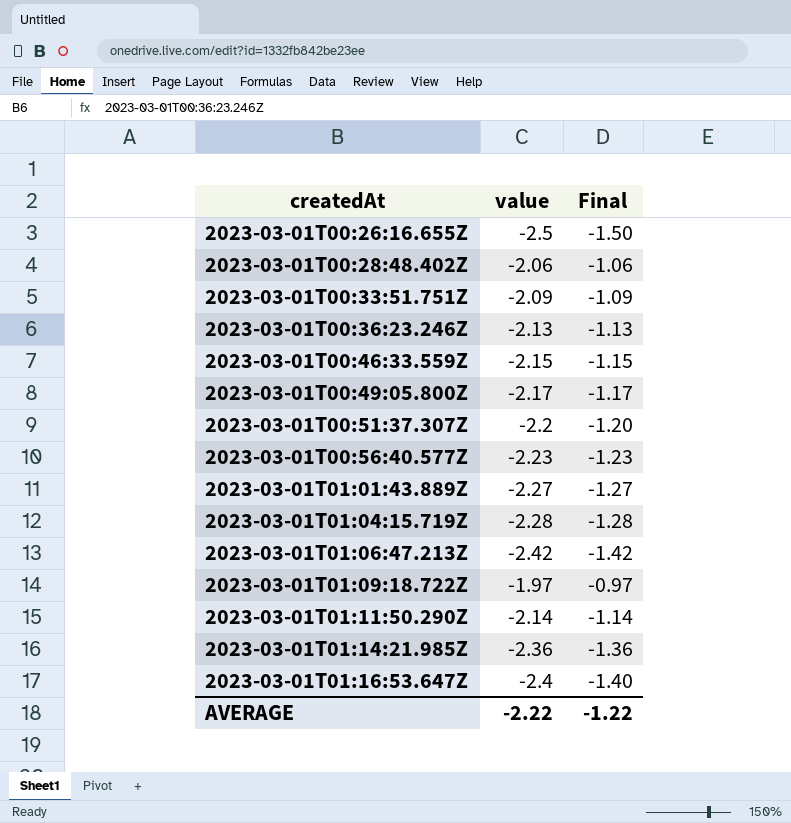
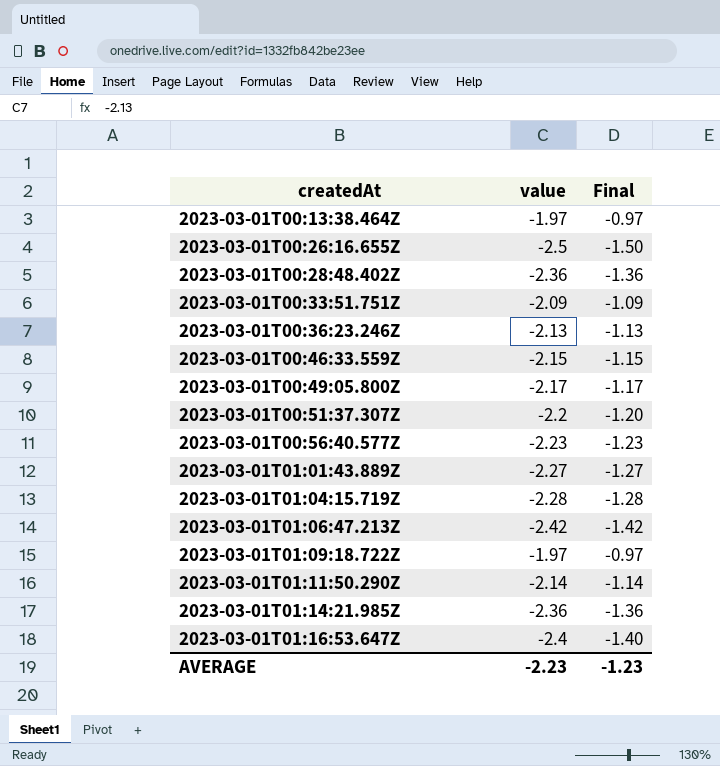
row 2023-03-01T00:13:38.464Z: none -> -1.97 | -0.97
2023-03-01T00:28:48.402Z | value: -2.06 -> -2.36
2023-03-01T00:28:48.402Z | Final: -1.06 -> -1.36
AVERAGE | value: -2.22 -> -2.23
AVERAGE | Final: -1.22 -> -1.23

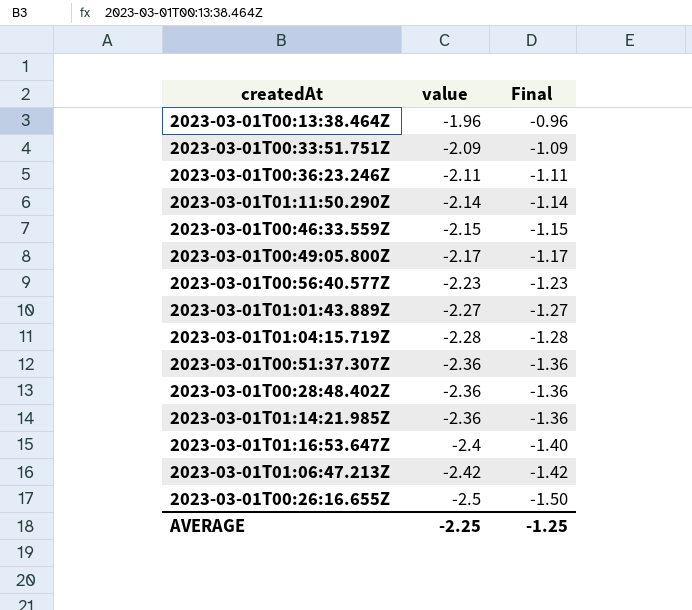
row order: createdAt ascending -> value descending
row 2023-03-01T01:09:18.722Z: -1.97 | -0.97 -> none
2023-03-01T00:13:38.464Z | value: -1.97 -> -1.96
2023-03-01T00:13:38.464Z | Final: -0.97 -> -0.96
2023-03-01T00:36:23.246Z | value: -2.13 -> -2.11
2023-03-01T00:36:23.246Z | Final: -1.13 -> -1.11
2023-03-01T00:51:37.307Z | value: -2.2 -> -2.36
2023-03-01T00:51:37.307Z | Final: -1.20 -> -1.36
AVERAGE | value: -2.23 -> -2.25
AVERAGE | Final: -1.23 -> -1.25

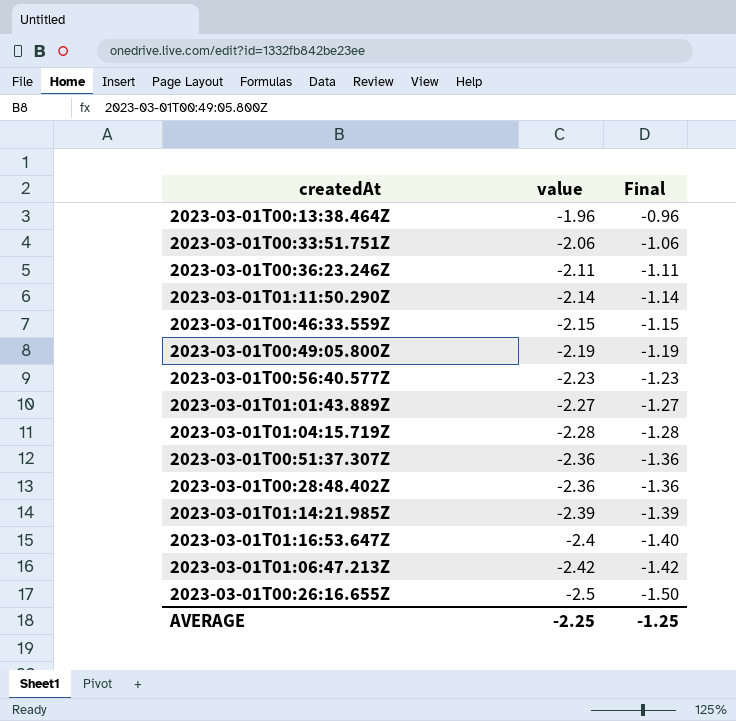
2023-03-01T00:33:51.751Z | value: -2.09 -> -2.06
2023-03-01T00:33:51.751Z | Final: -1.09 -> -1.06
2023-03-01T00:49:05.800Z | value: -2.17 -> -2.19
2023-03-01T00:49:05.800Z | Final: -1.17 -> -1.19
2023-03-01T01:14:21.985Z | value: -2.36 -> -2.39
2023-03-01T01:14:21.985Z | Final: -1.36 -> -1.39

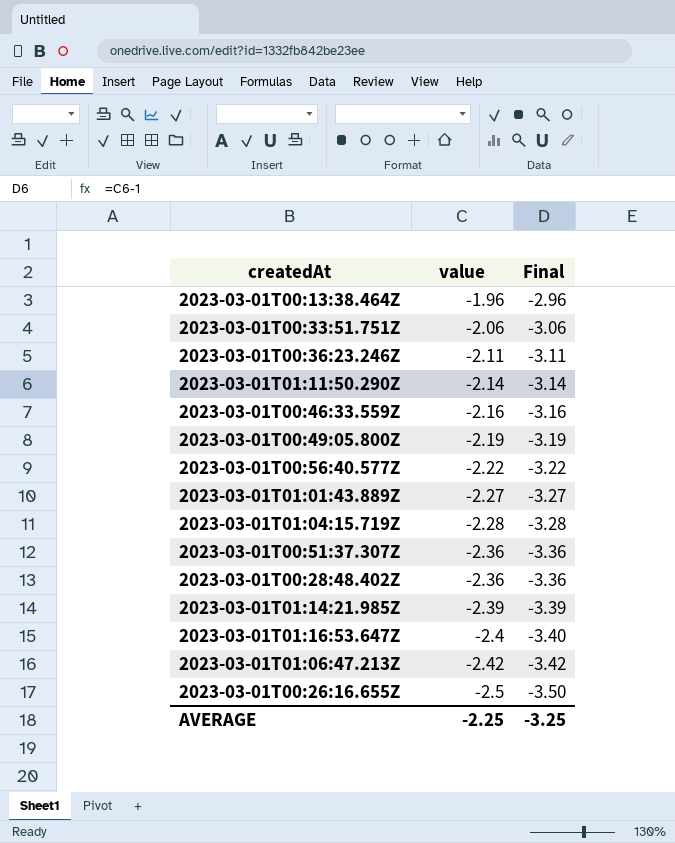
column Final | formula: [value] + 1 -> [value] - 1
2023-03-01T00:46:33.559Z | value: -2.15 -> -2.16
2023-03-01T00:56:40.577Z | value: -2.23 -> -2.22
AVERAGE | Final: -1.25 -> -3.25

